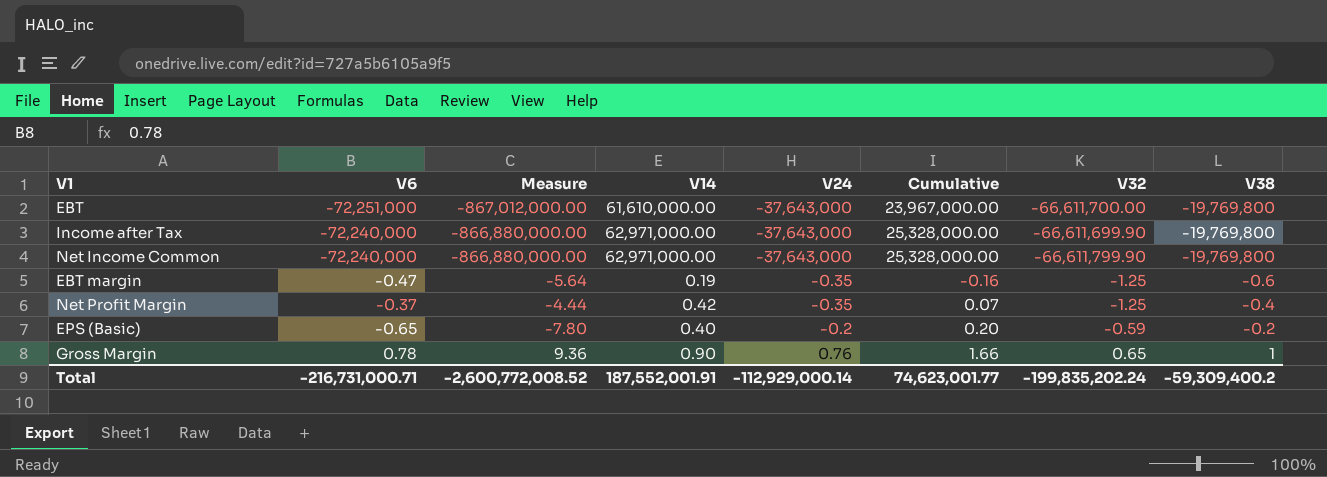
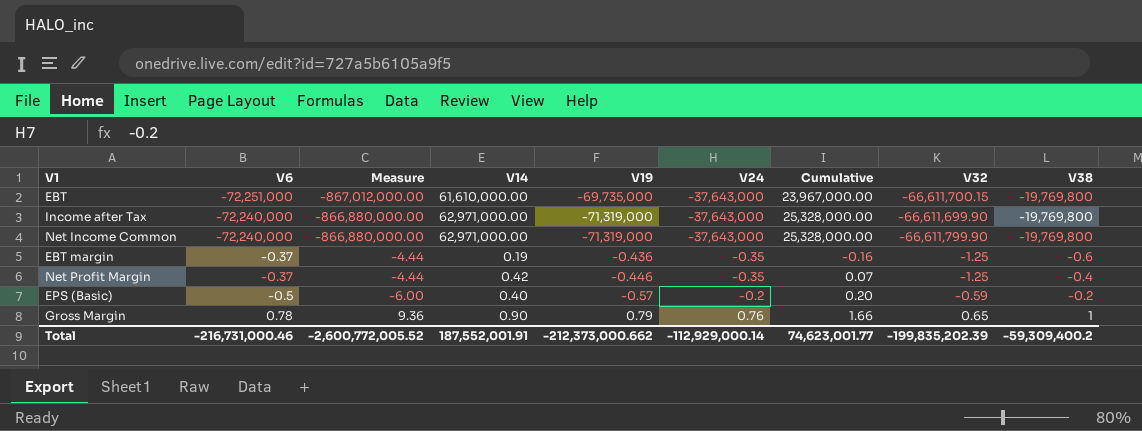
column V19 | position: none -> 5
EBT | V32: -66,611,700.00 -> -66,611,700.15
EBT margin | V6: -0.47 -> -0.37
EBT margin | Measure: -5.64 -> -4.44
EPS (Basic) | V6: -0.65 -> -0.5
EPS (Basic) | Measure: -7.80 -> -6.00
Total | V6: -216,731,000.71 -> -216,731,000.46
Total | Measure: -2,600,772,008.52 -> -2,600,772,005.52
Total | V32: -199,835,202.24 -> -199,835,202.39

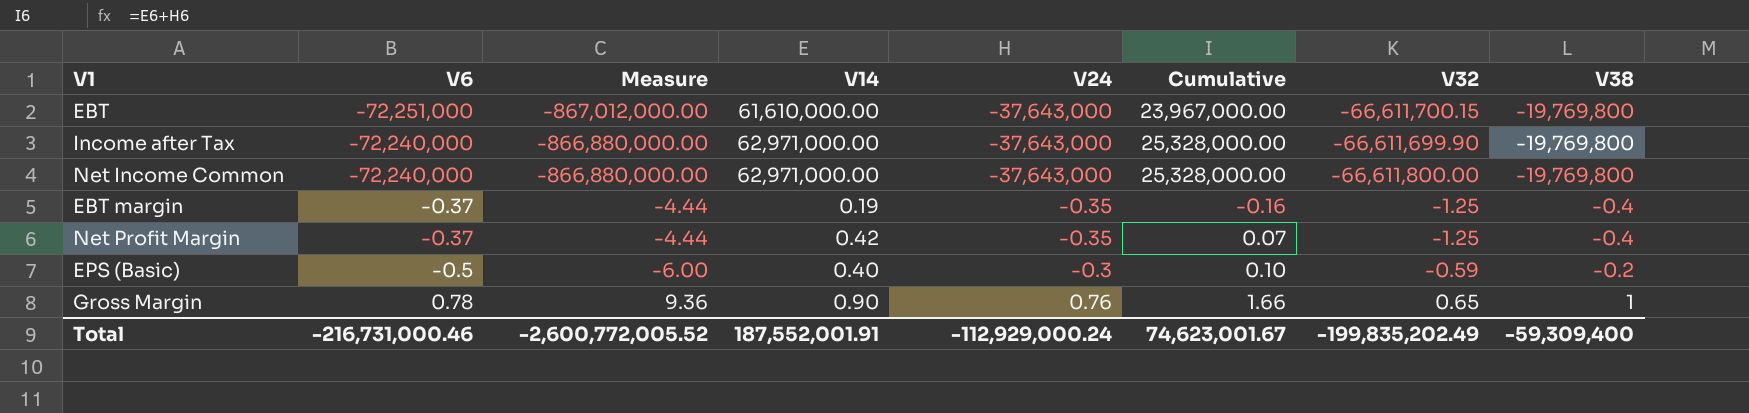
column V19 | position: 5 -> none
Net Income Common | V32: -66,611,799.90 -> -66,611,800.00
EBT margin | V38: -0.6 -> -0.4
EPS (Basic) | V24: -0.2 -> -0.3
EPS (Basic) | Cumulative: 0.20 -> 0.10
Total | V24: -112,929,000.14 -> -112,929,000.24
Total | Cumulative: 74,623,001.77 -> 74,623,001.67
Total | V32: -199,835,202.39 -> -199,835,202.49
Total | V38: -59,309,400.2 -> -59,309,400

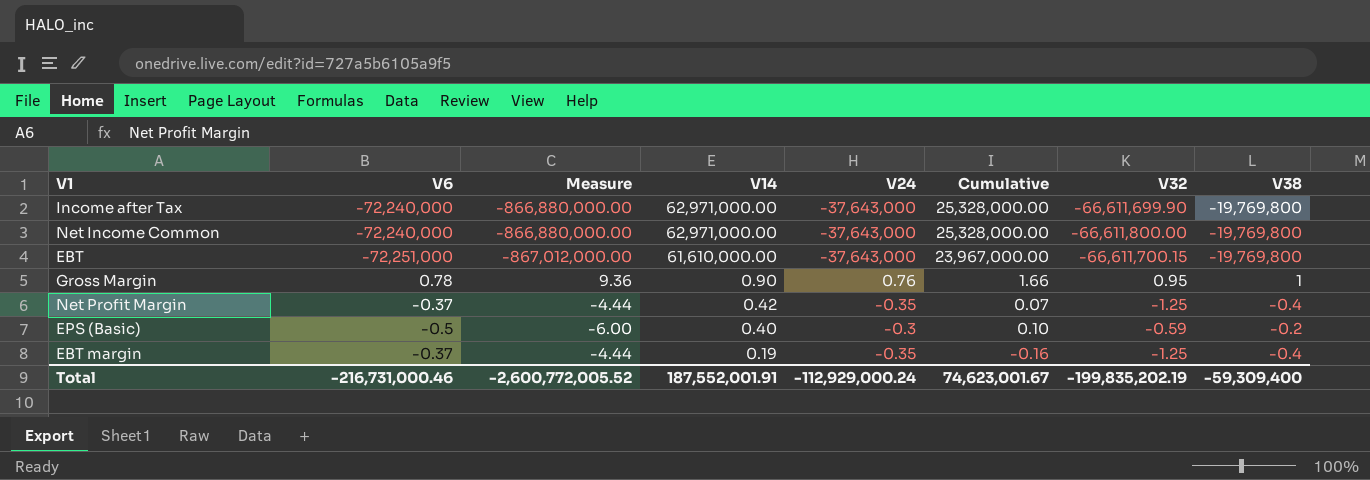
row order: V24 ascending -> V14 descending
Gross Margin | V32: 0.65 -> 0.95
Total | V32: -199,835,202.49 -> -199,835,202.19

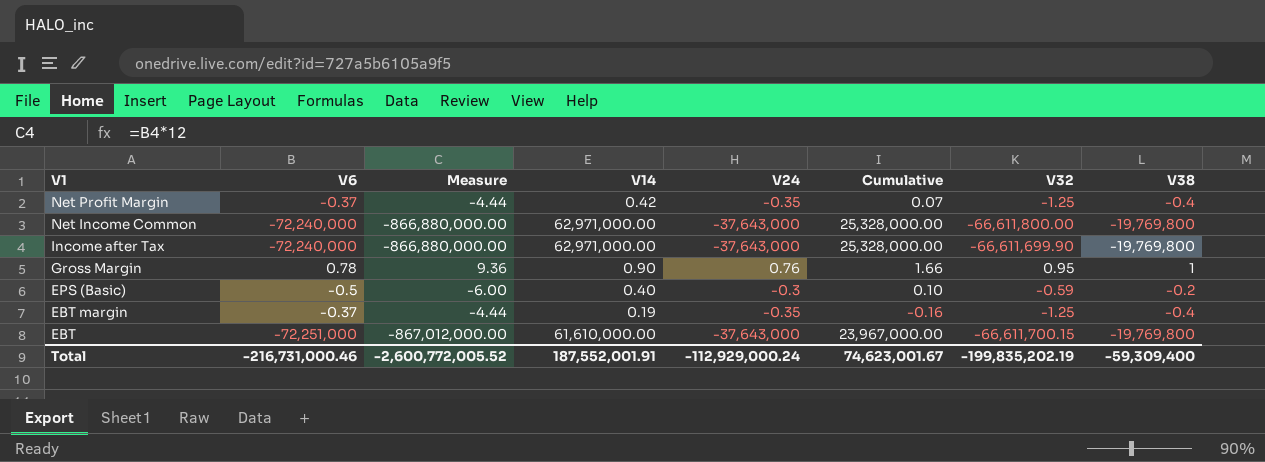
row order: V14 descending -> V1 descending

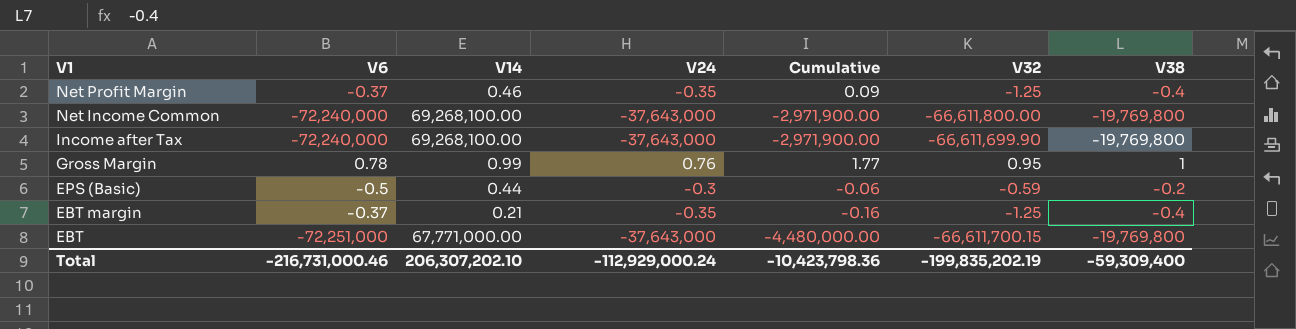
column Measure | formula: [V6] * 12 -> none
column Cumulative | formula: [V14] + [V24] -> [V6] + [V14]
Net Profit Margin | V14: 0.42 -> 0.46
Net Income Common | V14: 62,971,000.00 -> 69,268,100.00
Income after Tax | V14: 62,971,000.00 -> 69,268,100.00
Gross Margin | V14: 0.90 -> 0.99
EPS (Basic) | V14: 0.40 -> 0.44
EBT margin | V14: 0.19 -> 0.21
EBT | V14: 61,610,000.00 -> 67,771,000.00
Total | V14: 187,552,001.91 -> 206,307,202.10
Total | Cumulative: 74,623,001.67 -> -10,423,798.36

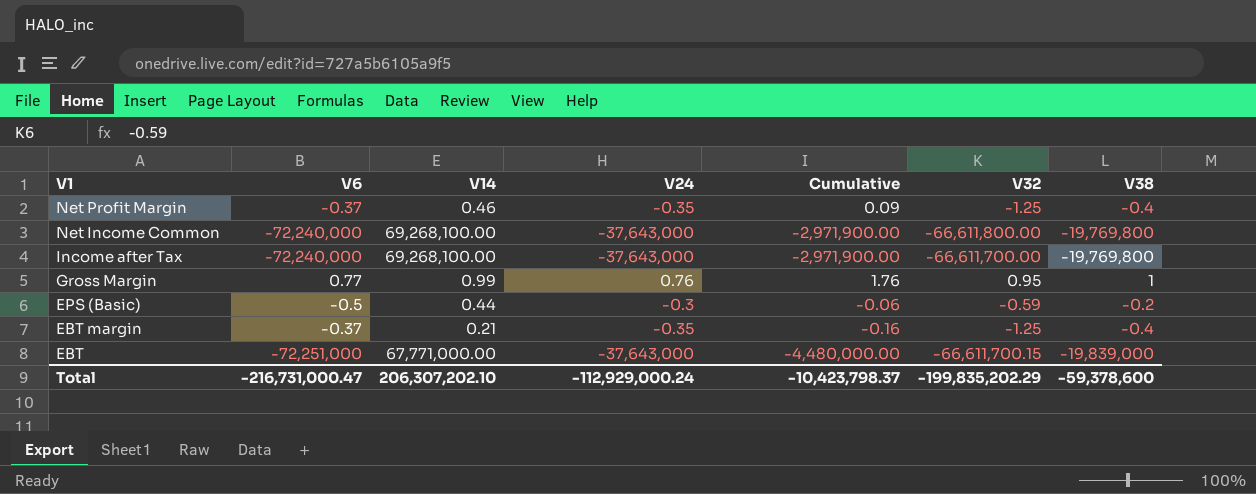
Income after Tax | V32: -66,611,699.90 -> -66,611,700.00
Gross Margin | V6: 0.78 -> 0.77
Gross Margin | Cumulative: 1.77 -> 1.76
EBT | V38: -19,769,800 -> -19,839,000
Total | V6: -216,731,000.46 -> -216,731,000.47
Total | Cumulative: -10,423,798.36 -> -10,423,798.37
Total | V32: -199,835,202.19 -> -199,835,202.29
Total | V38: -59,309,400 -> -59,378,600

